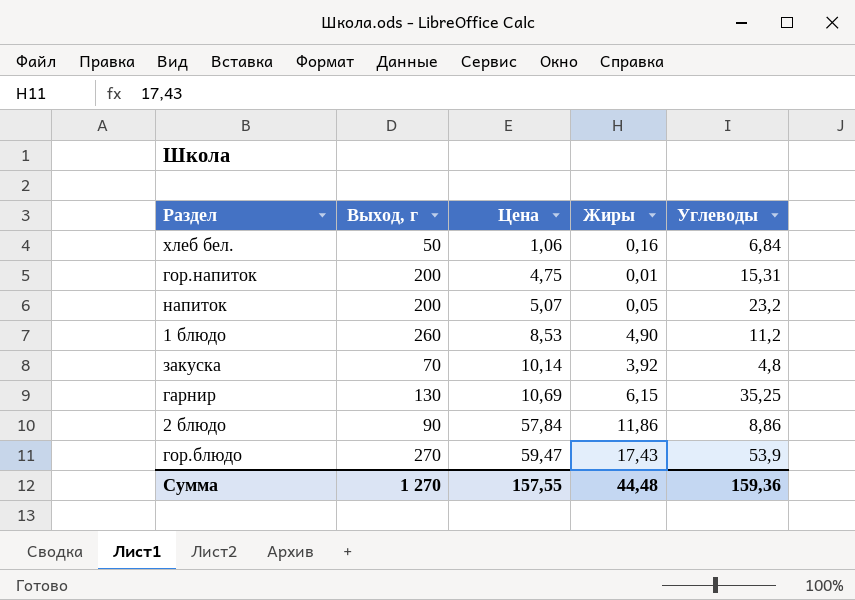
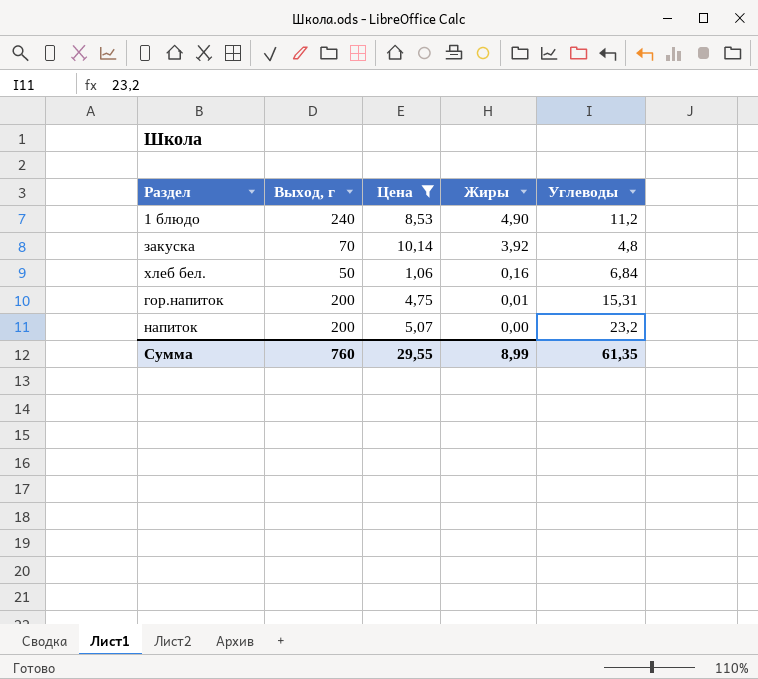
filter: none -> Цена <= 10,14
row order: Цена ascending -> Жиры descending
1 блюдо | Выход, г: 260 -> 240
напиток | Жиры: 0,05 -> 0,00
Сумма | Выход, г: 1 270 -> 760
Сумма | Цена: 157,55 -> 29,55
Сумма | Жиры: 44,48 -> 8,99
Сумма | Углеводы: 159,36 -> 61,35

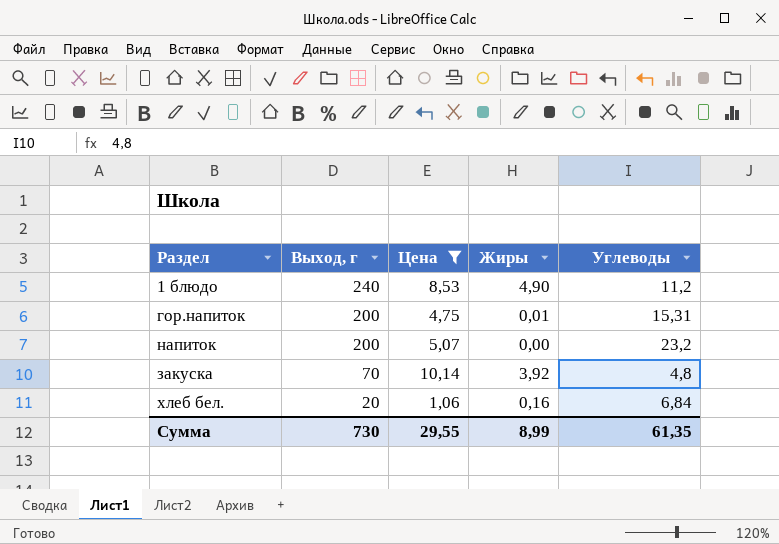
row order: Жиры descending -> Выход, г descending
хлеб бел. | Выход, г: 50 -> 20
Сумма | Выход, г: 760 -> 730

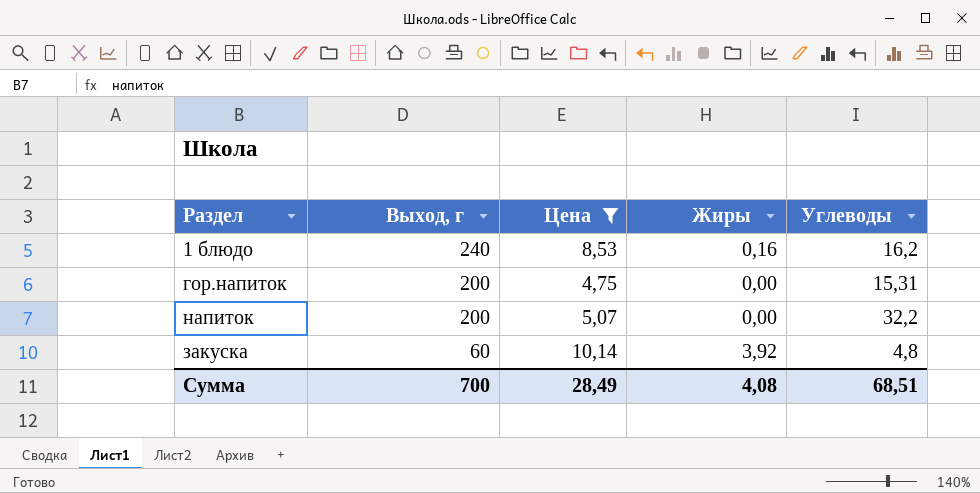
row хлеб бел.: 20 | 1,06 | 0,16 | 6,84 -> none
1 блюдо | Жиры: 4,90 -> 0,16
1 блюдо | Углеводы: 11,2 -> 16,2
гор.напиток | Жиры: 0,01 -> 0,00
напиток | Углеводы: 23,2 -> 32,2
закуска | Выход, г: 70 -> 60
Сумма | Выход, г: 730 -> 700
Сумма | Цена: 29,55 -> 28,49
Сумма | Жиры: 8,99 -> 4,08
Сумма | Углеводы: 61,35 -> 68,51

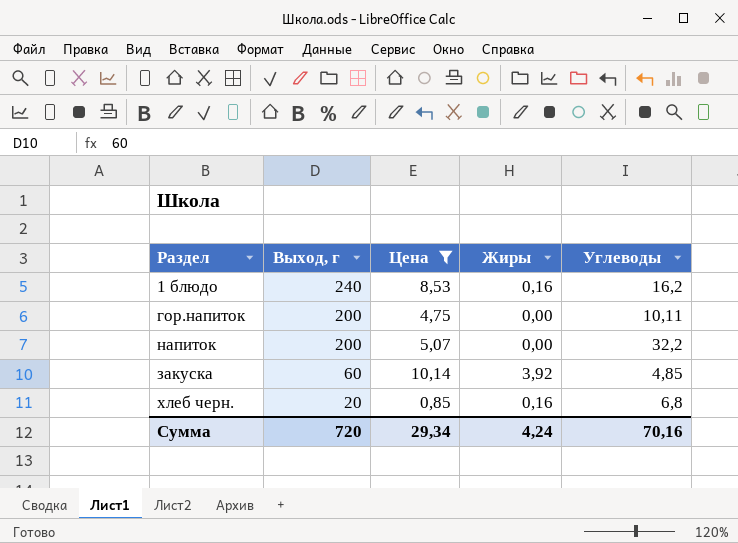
гор.напиток | Углеводы: 15,31 -> 10,11
закуска | Углеводы: 4,8 -> 4,85
row хлеб черн.: none -> 20 | 0,85 | 0,16 | 6,8
Сумма | Выход, г: 700 -> 720
Сумма | Цена: 28,49 -> 29,34
Сумма | Жиры: 4,08 -> 4,24
Сумма | Углеводы: 68,51 -> 70,16

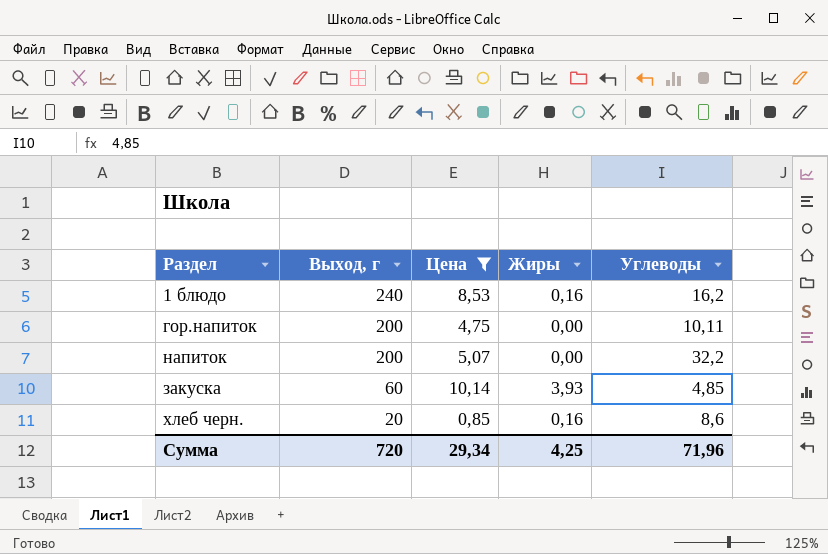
закуска | Жиры: 3,92 -> 3,93
хлеб черн. | Углеводы: 6,8 -> 8,6
Сумма | Жиры: 4,24 -> 4,25
Сумма | Углеводы: 70,16 -> 71,96

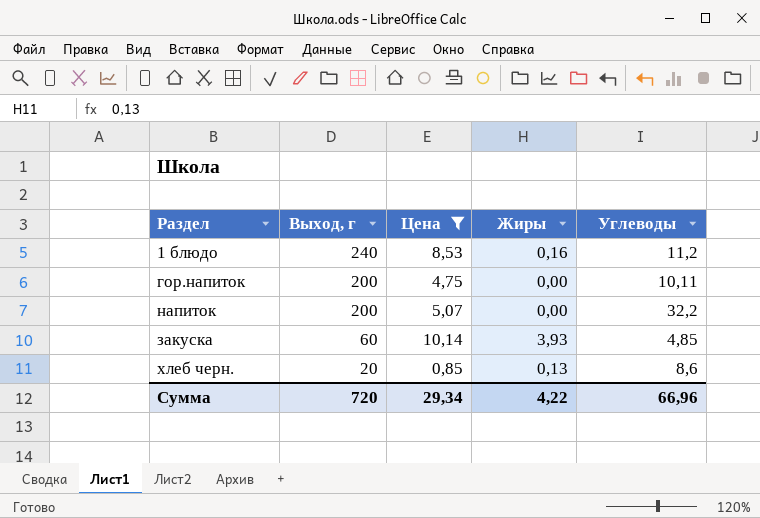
1 блюдо | Углеводы: 16,2 -> 11,2
хлеб черн. | Жиры: 0,16 -> 0,13
Сумма | Жиры: 4,25 -> 4,22
Сумма | Углеводы: 71,96 -> 66,96

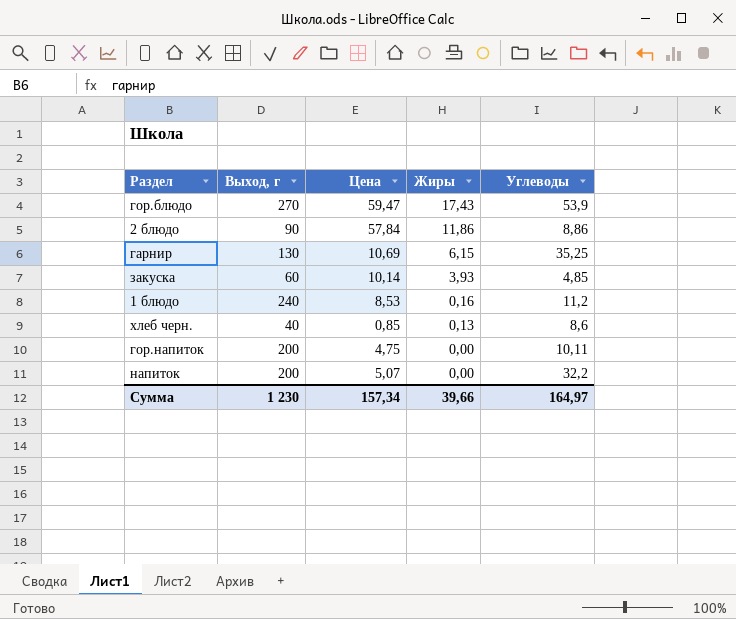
filter: Цена <= 10,14 -> none
row order: Выход, г descending -> Жиры descending
хлеб черн. | Выход, г: 20 -> 40
Сумма | Выход, г: 720 -> 1 230
Сумма | Цена: 29,34 -> 157,34
Сумма | Жиры: 4,22 -> 39,66
Сумма | Углеводы: 66,96 -> 164,97

